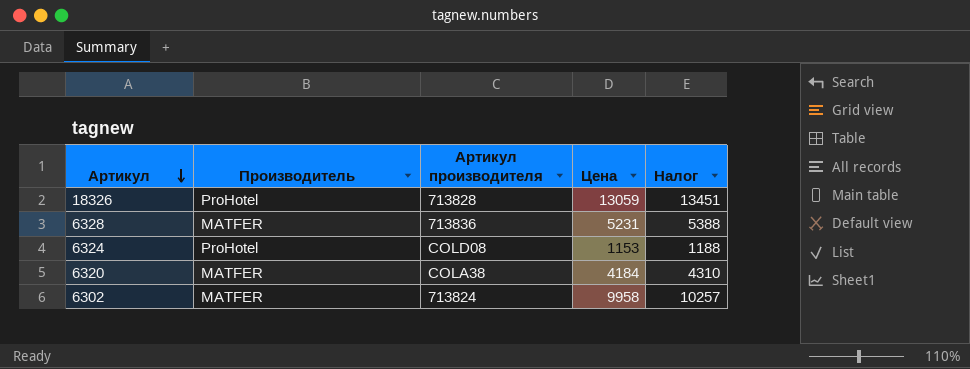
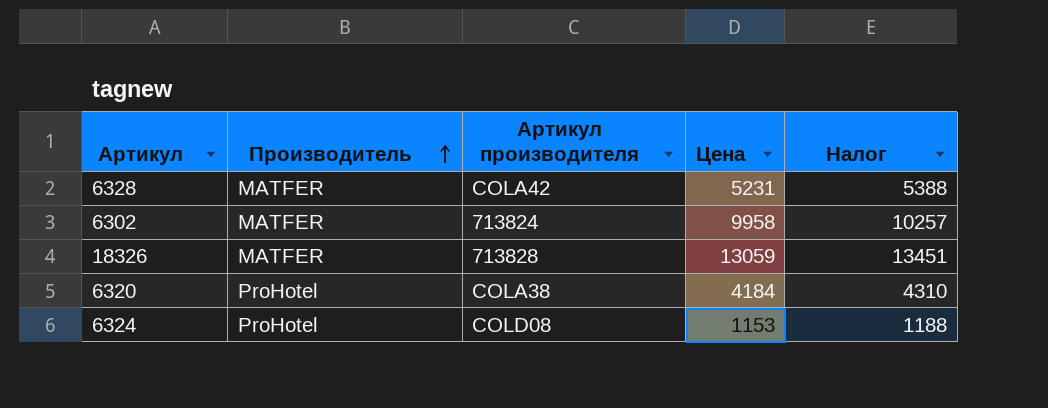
row order: Артикул descending -> Производитель ascending
6328 | Артикул производителя: 713836 -> COLA42
18326 | Производитель: ProHotel -> MATFER
6320 | Производитель: MATFER -> ProHotel

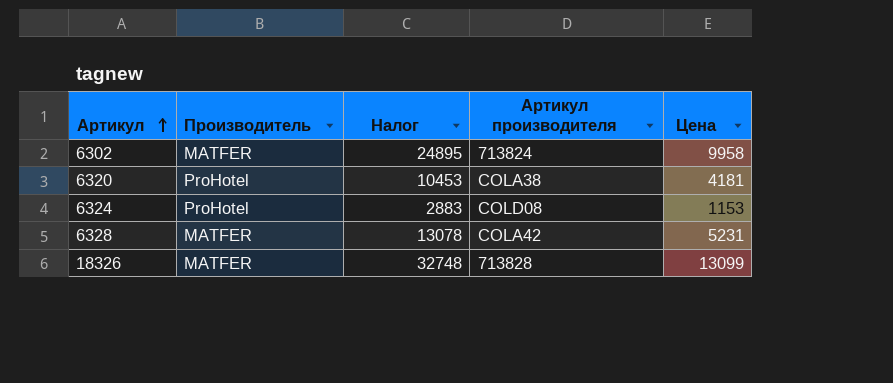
row order: Производитель ascending -> Артикул ascending
column Налог | formula: [Цена] * 1,03 -> [Цена] * 2,5
column Налог | position: 5 -> 3
6320 | Цена: 4184 -> 4181
18326 | Цена: 13059 -> 13099

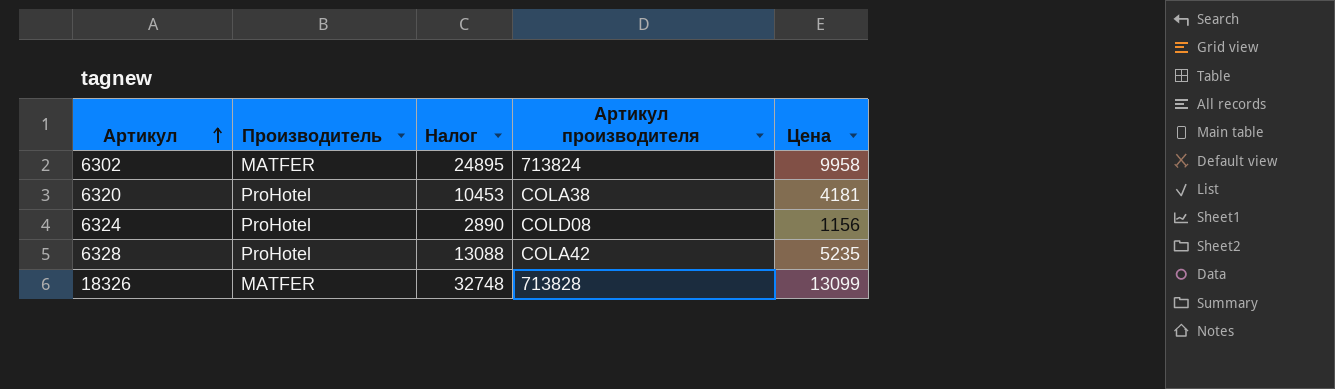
6324 | Налог: 2883 -> 2890
6324 | Цена: 1153 -> 1156
6328 | Производитель: MATFER -> ProHotel
6328 | Налог: 13078 -> 13088
6328 | Цена: 5231 -> 5235

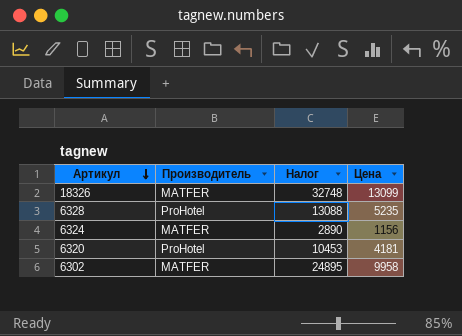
row order: Артикул ascending -> Артикул descending
column Артикул производителя | position: 4 -> none
6324 | Производитель: ProHotel -> MATFER

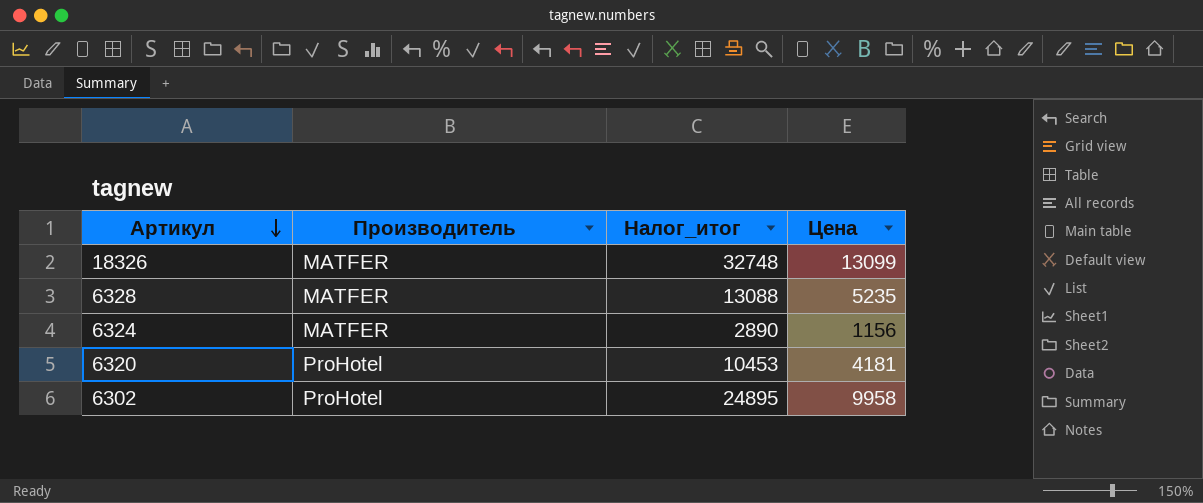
column name: Налог -> Налог_итог
6328 | Производитель: ProHotel -> MATFER
6302 | Производитель: MATFER -> ProHotel

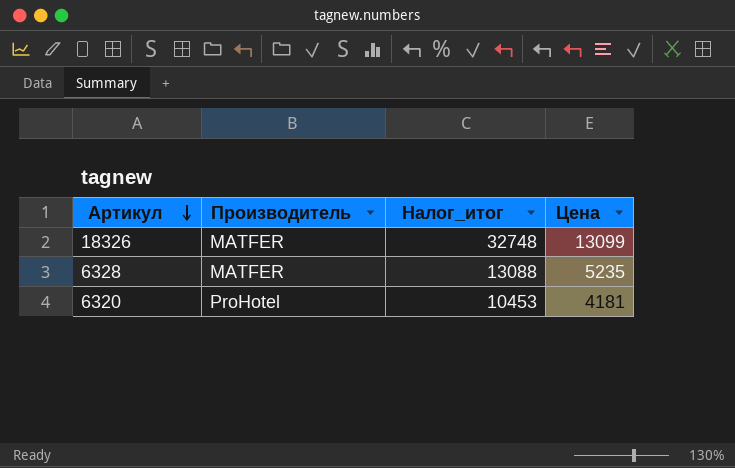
row 6324: MATFER | 2890 | 1156 -> none
row 6302: ProHotel | 24895 | 9958 -> none

